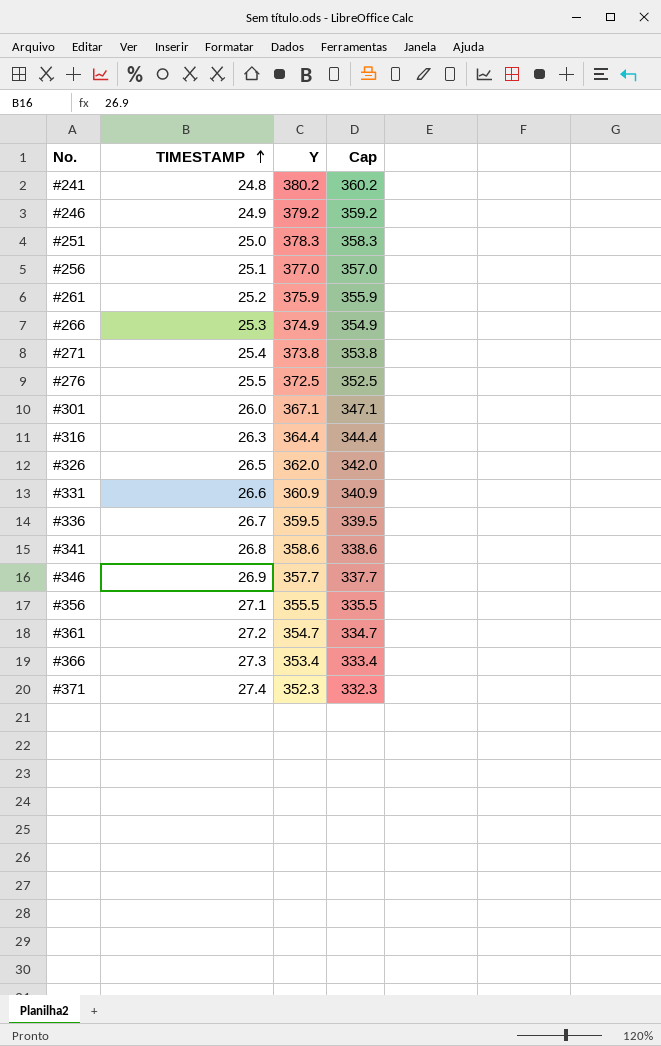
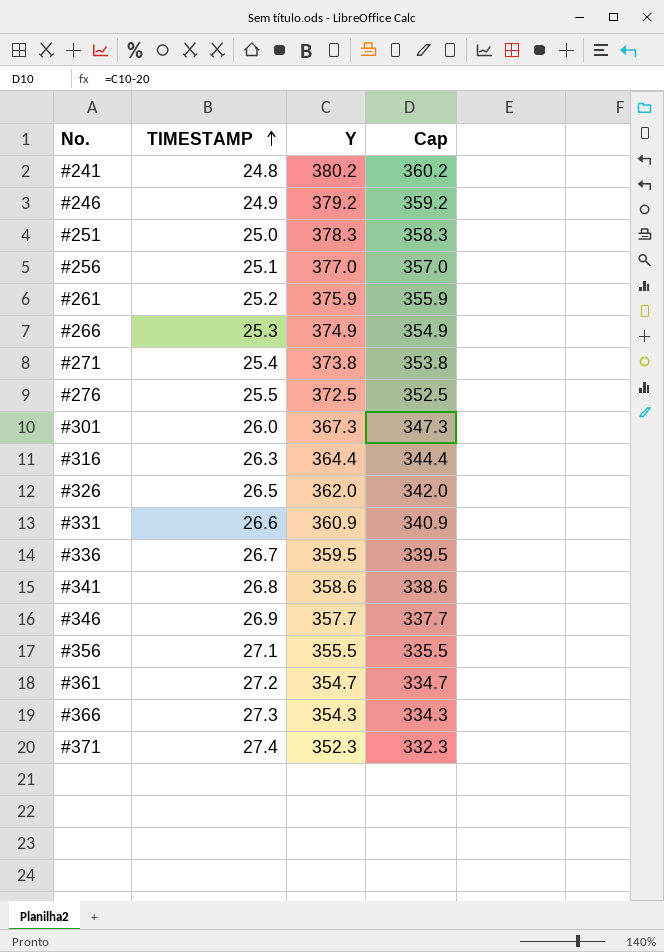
#301 | Y: 367.1 -> 367.3
#301 | Cap: 347.1 -> 347.3
#366 | Y: 353.4 -> 354.3
#366 | Cap: 333.4 -> 334.3

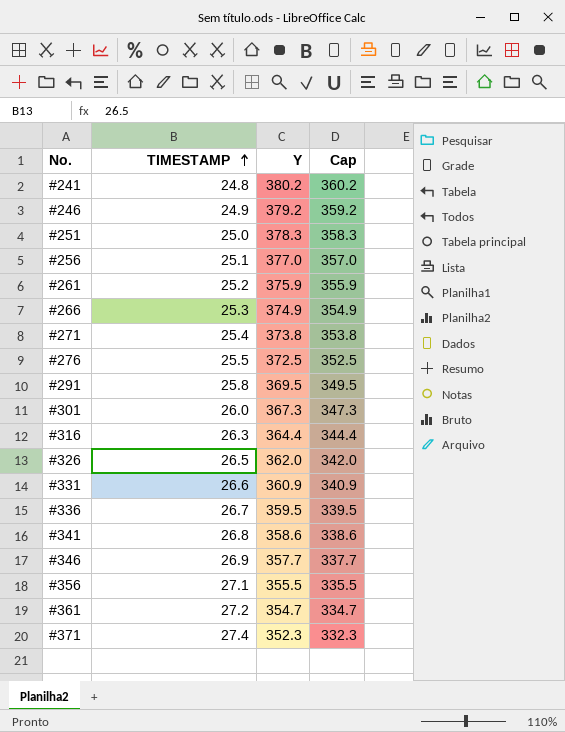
row #366: 27.3 | 354.3 | 334.3 -> none
row #291: none -> 25.8 | 369.5 | 349.5

